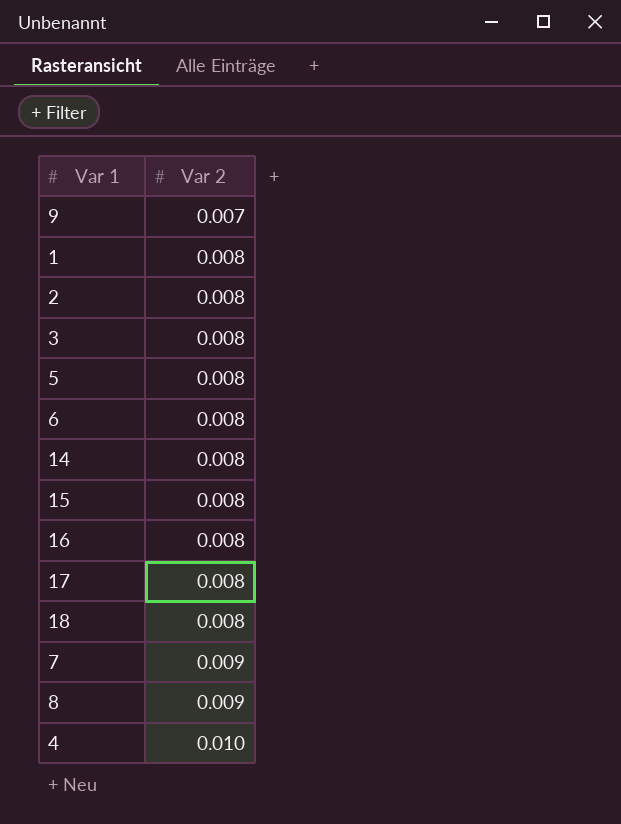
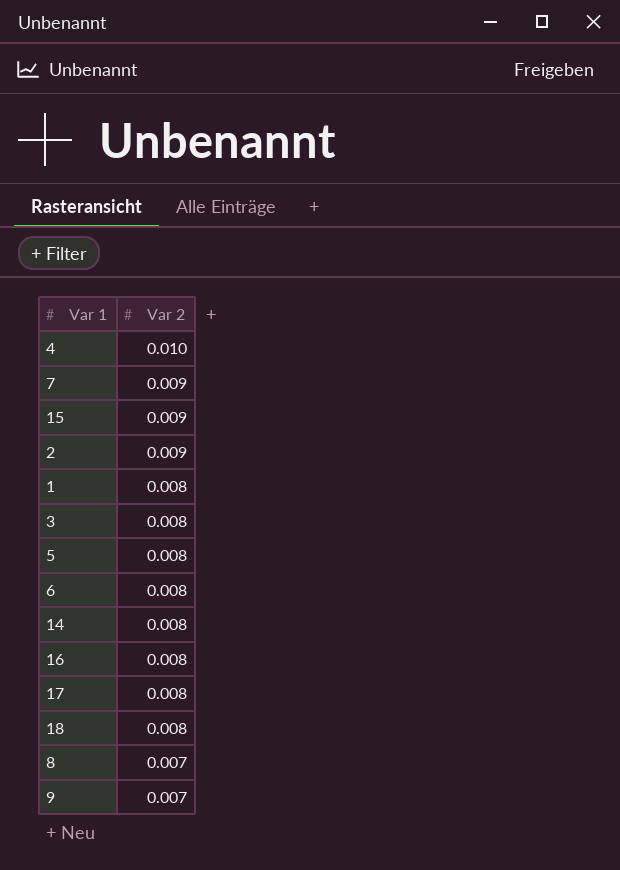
row order: Var 2 ascending -> Var 2 descending
15 | Var 2: 0.008 -> 0.009
2 | Var 2: 0.008 -> 0.009
8 | Var 2: 0.009 -> 0.007

